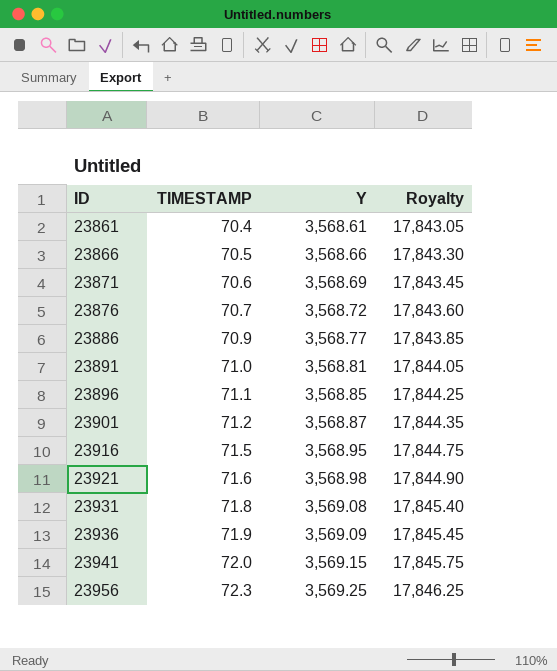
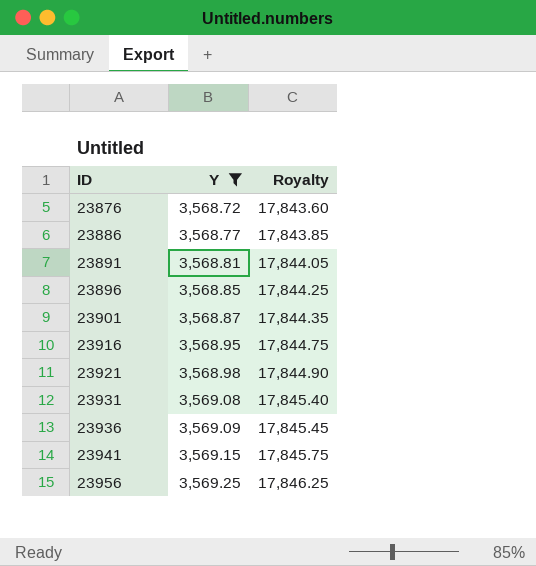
filter: none -> Y >= 3,568.72
column TIMESTAMP | position: 2 -> none

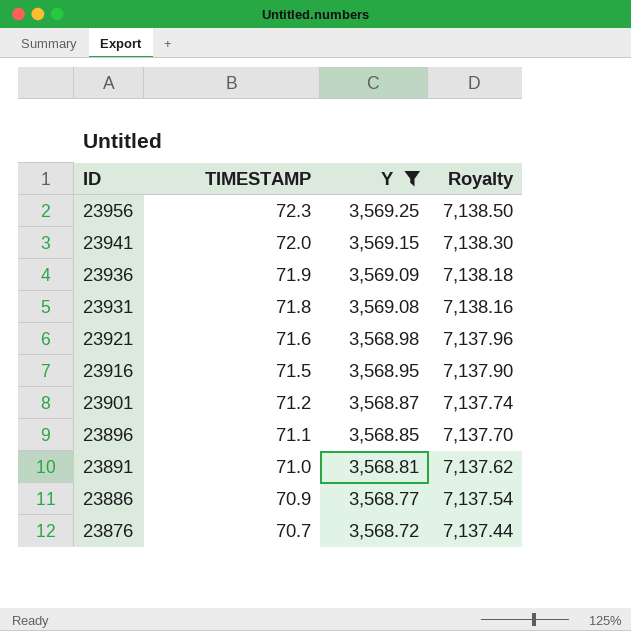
row order: ID ascending -> ID descending
column TIMESTAMP | position: none -> 2
column Royalty | formula: [Y] * 5 -> [Y] * 2

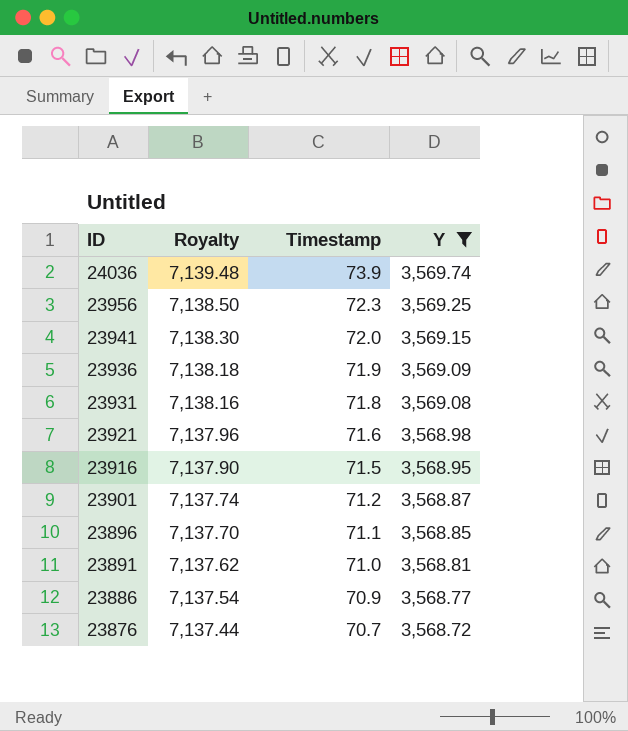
column Royalty | position: 4 -> 2
column name: TIMESTAMP -> Timestamp
row 24036: none -> 7,139.48 | 73.9 | 3,569.74

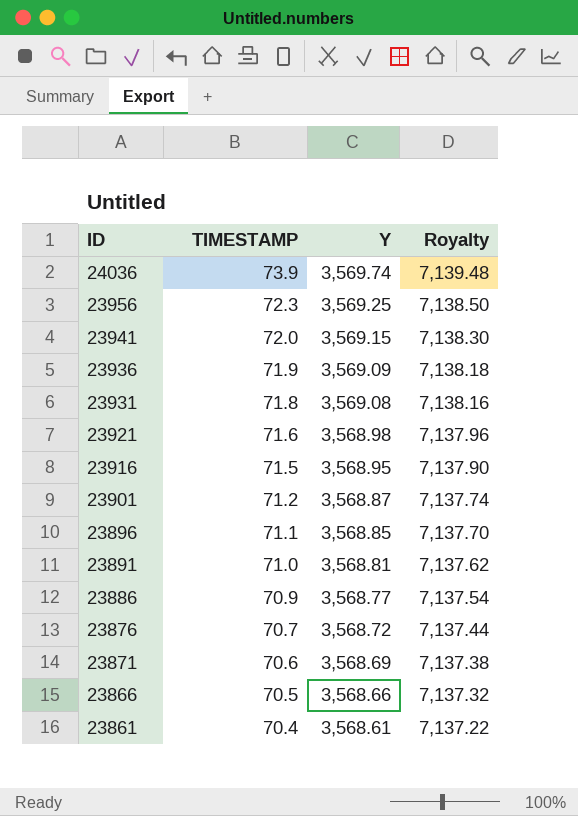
filter: Y >= 3,568.72 -> none
column name: Timestamp -> TIMESTAMP
column Royalty | position: 2 -> 4

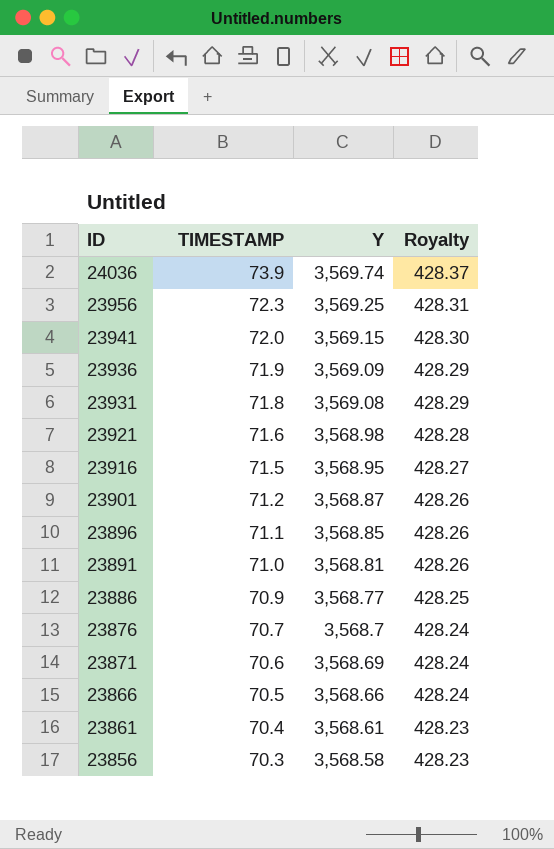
column Royalty | formula: [Y] * 2 -> [Y] * 0.12
23876 | Y: 3,568.72 -> 3,568.7
row 23856: none -> 70.3 | 3,568.58 | 428.23

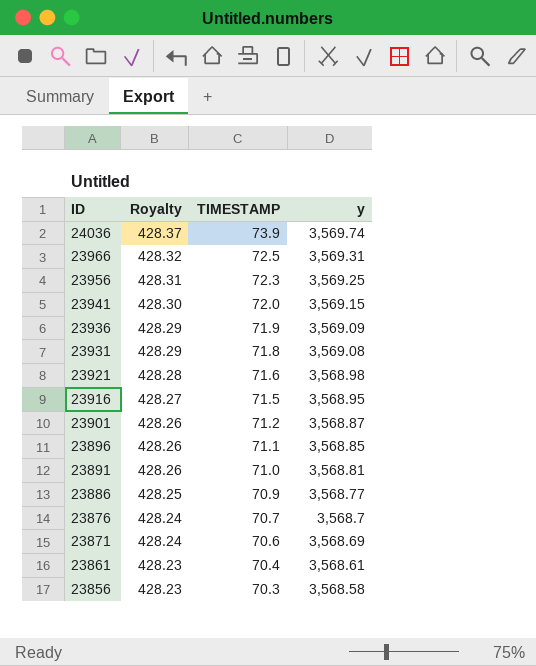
column Royalty | position: 4 -> 2
column name: Y -> y
row 23866: 70.5 | 3,568.66 | 428.24 -> none
row 23966: none -> 428.32 | 72.5 | 3,569.31

